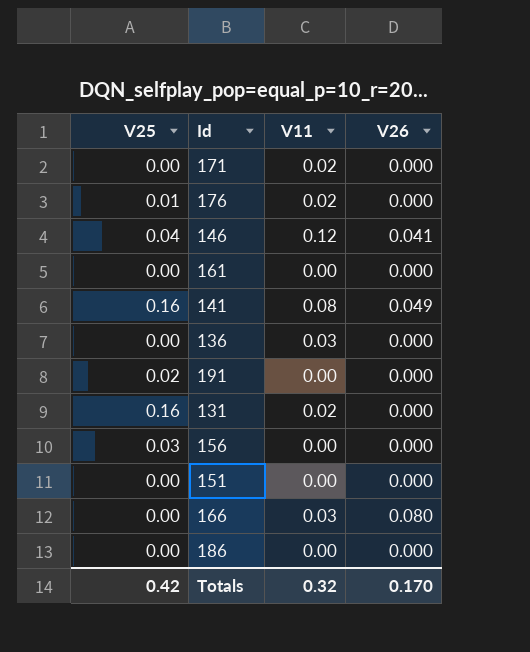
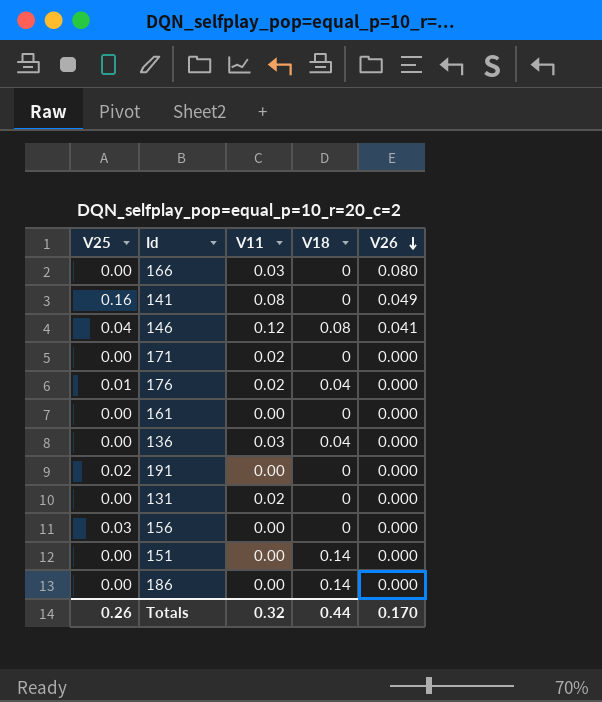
row order: none -> V26 descending
column V18 | position: none -> 4
131 | V25: 0.16 -> 0.00
Totals | V25: 0.42 -> 0.26

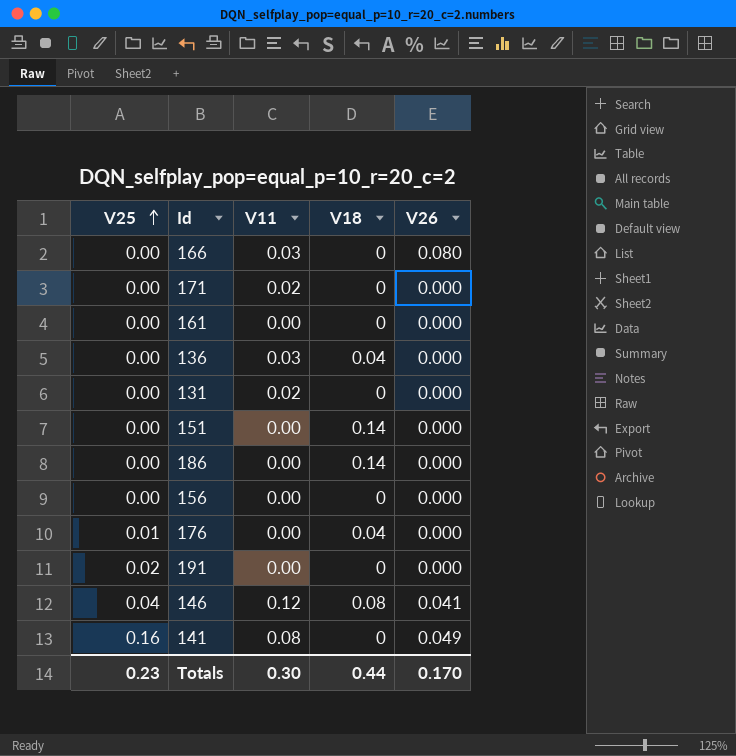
row order: V26 descending -> V25 ascending
156 | V25: 0.03 -> 0.00
176 | V11: 0.02 -> 0.00
Totals | V25: 0.26 -> 0.23
Totals | V11: 0.32 -> 0.30

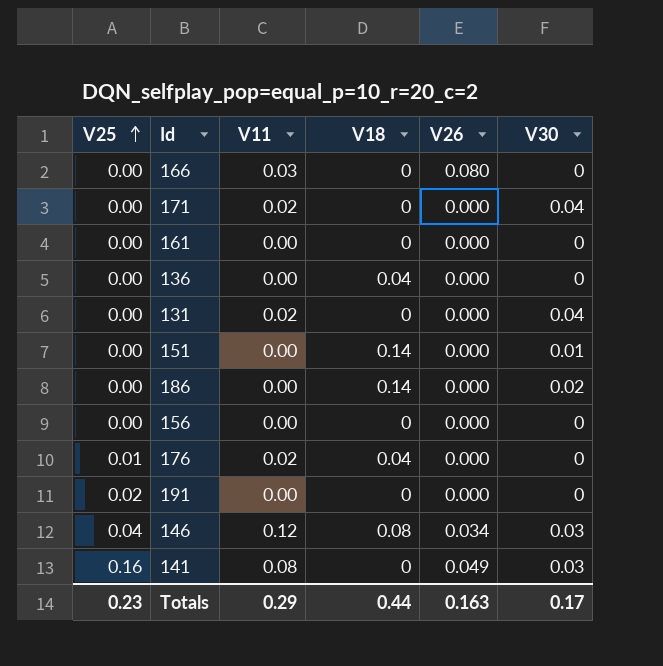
column V30 | position: none -> 6
136 | V11: 0.03 -> 0.00
176 | V11: 0.00 -> 0.02
146 | V26: 0.041 -> 0.034
Totals | V11: 0.30 -> 0.29
Totals | V26: 0.170 -> 0.163

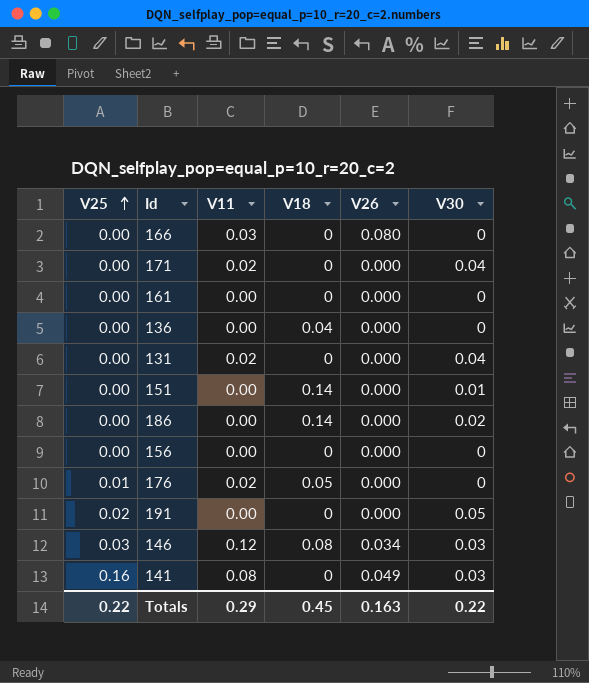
176 | V18: 0.04 -> 0.05
191 | V30: 0 -> 0.05
146 | V25: 0.04 -> 0.03
Totals | V25: 0.23 -> 0.22
Totals | V18: 0.44 -> 0.45
Totals | V30: 0.17 -> 0.22

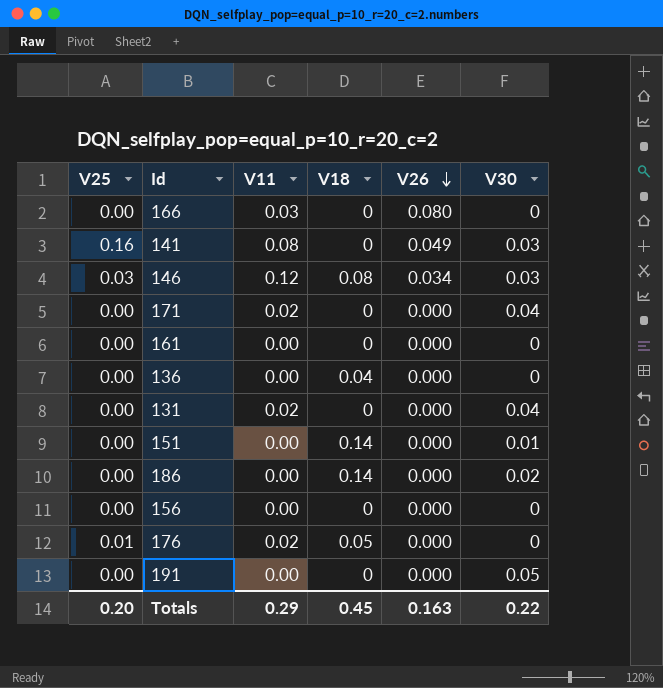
row order: V25 ascending -> V26 descending
191 | V25: 0.02 -> 0.00
Totals | V25: 0.22 -> 0.20

